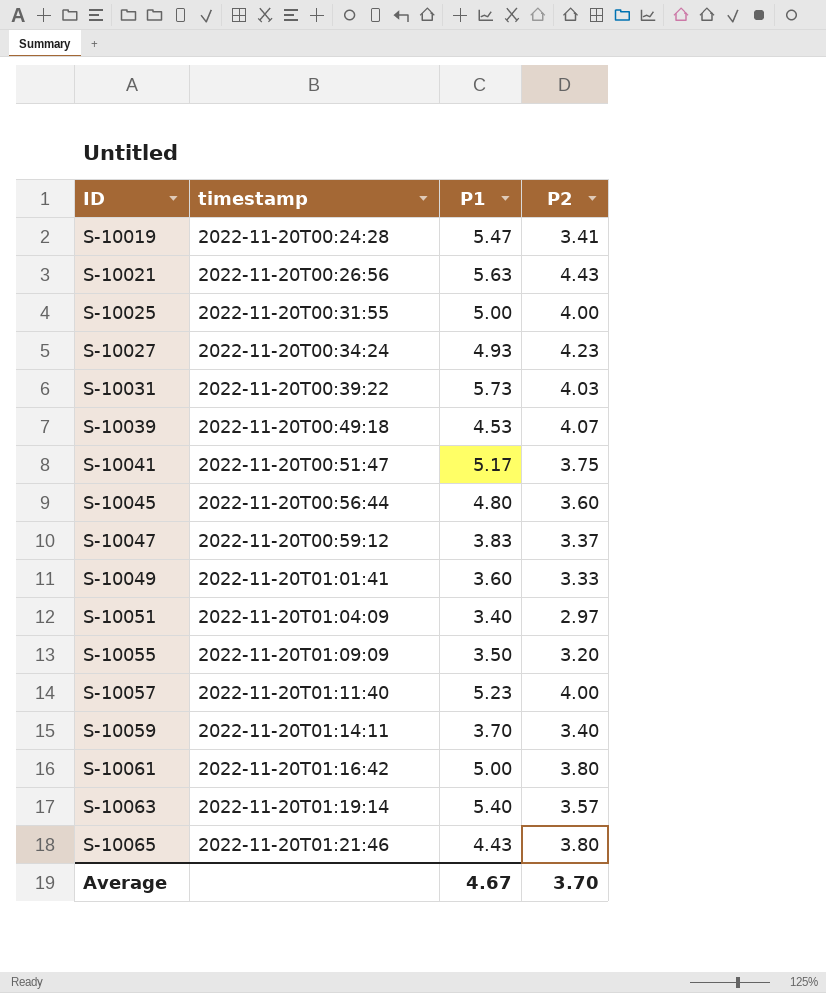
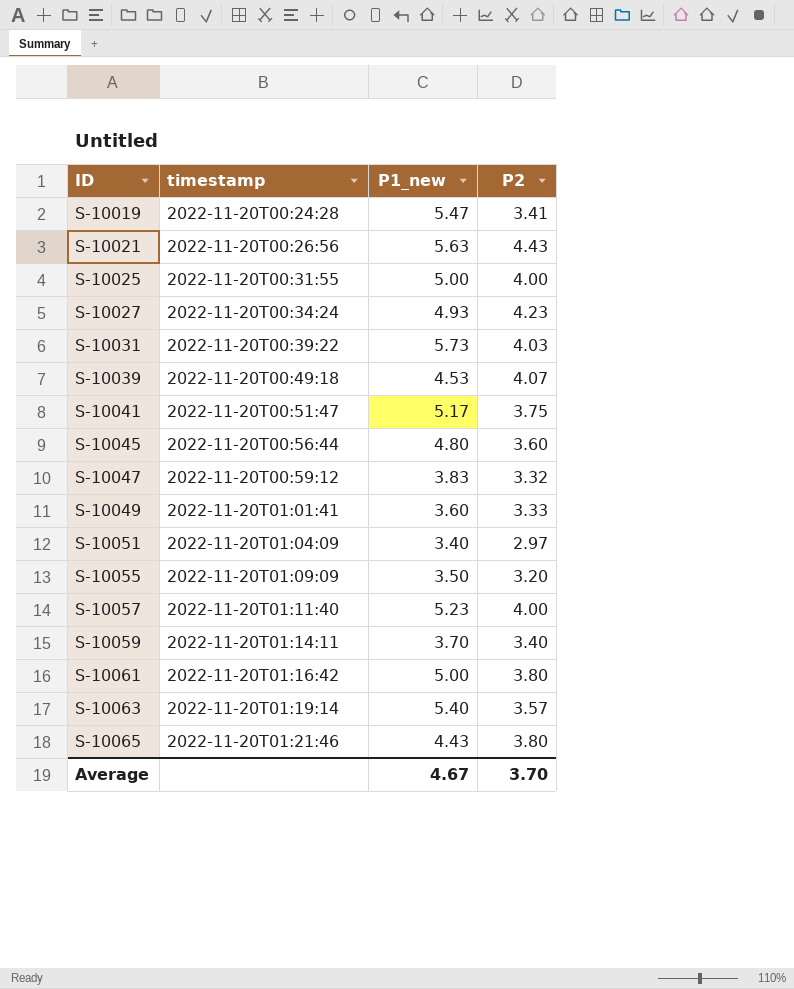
column name: P1 -> P1_new
S-10047 | P2: 3.37 -> 3.32

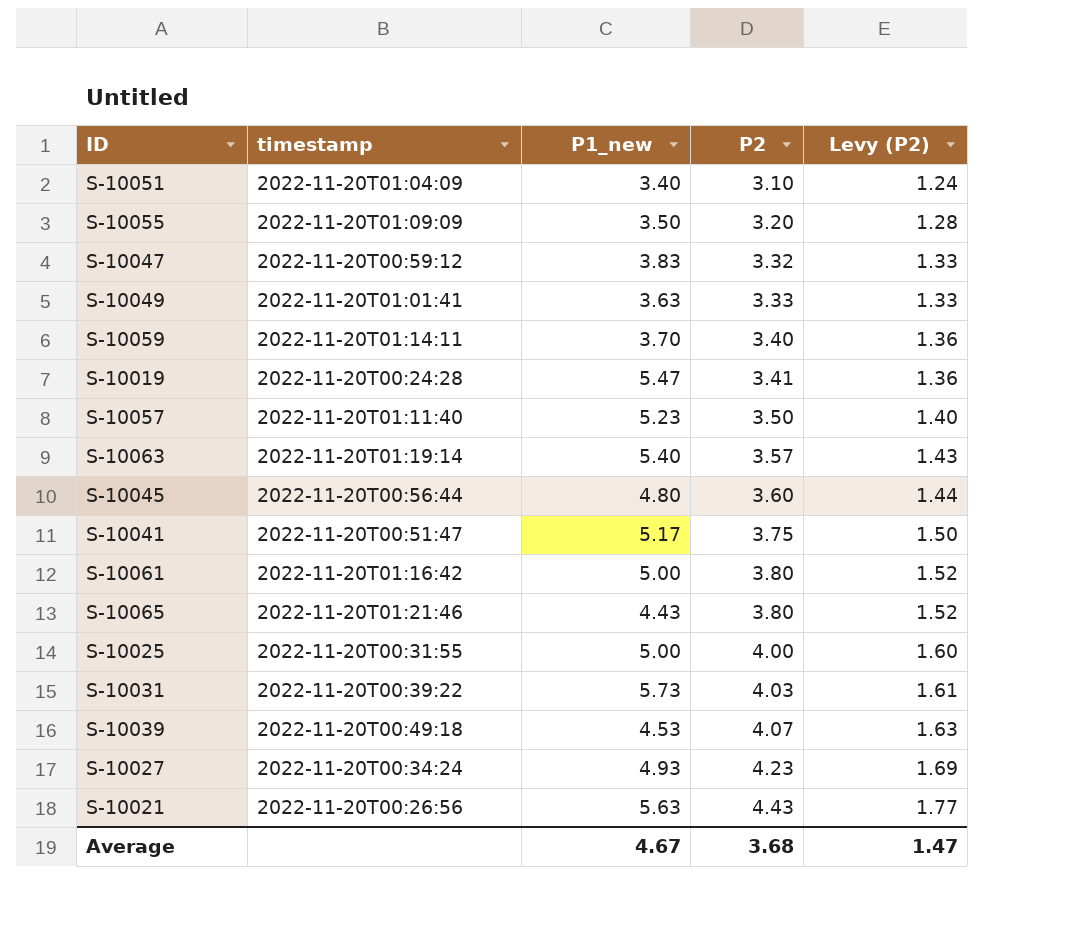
row order: ID ascending -> P2 ascending
column Levy (P2) | formula: none -> [P2] * 0.4
S-10051 | P2: 2.97 -> 3.10
S-10049 | P1_new: 3.60 -> 3.63
S-10057 | P2: 4.00 -> 3.50
Average | P2: 3.70 -> 3.68

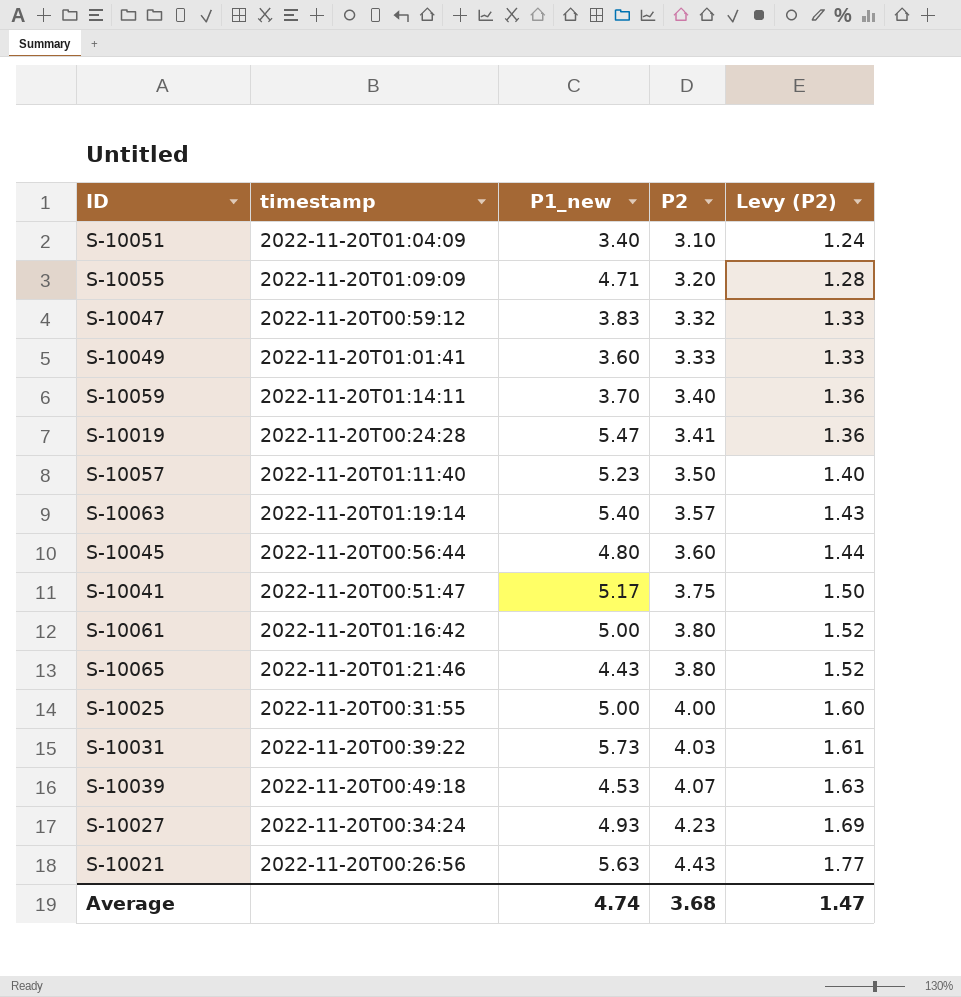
S-10055 | P1_new: 3.50 -> 4.71
S-10049 | P1_new: 3.63 -> 3.60
Average | P1_new: 4.67 -> 4.74

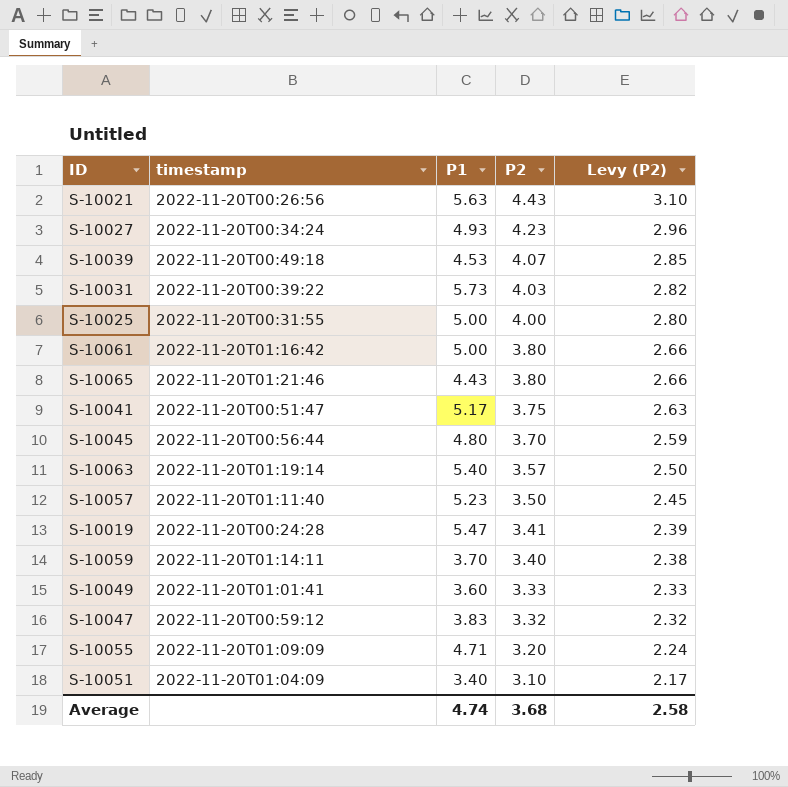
row order: P2 ascending -> P2 descending
column name: P1_new -> P1
column Levy (P2) | formula: [P2] * 0.4 -> [P2] * 0.7
S-10045 | P2: 3.60 -> 3.70
Average | Levy (P2): 1.47 -> 2.58

